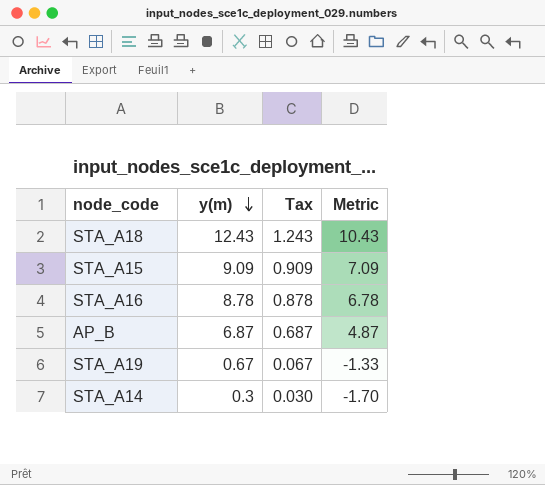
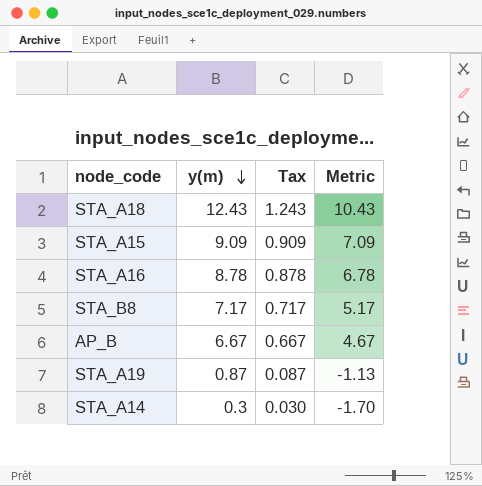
row STA_B8: none -> 7.17 | 0.717 | 5.17
AP_B | y(m): 6.87 -> 6.67
AP_B | Tax: 0.687 -> 0.667
AP_B | Metric: 4.87 -> 4.67
STA_A19 | y(m): 0.67 -> 0.87
STA_A19 | Tax: 0.067 -> 0.087
STA_A19 | Metric: -1.33 -> -1.13

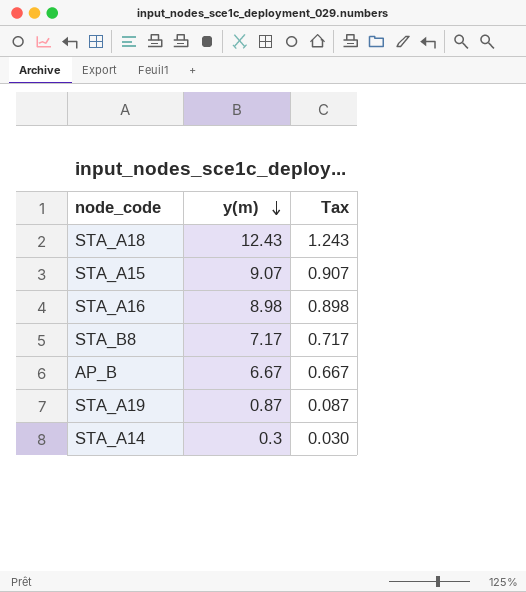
column Metric | formula: [y(m)] - 2 -> none
STA_A15 | y(m): 9.09 -> 9.07
STA_A15 | Tax: 0.909 -> 0.907
STA_A16 | y(m): 8.78 -> 8.98
STA_A16 | Tax: 0.878 -> 0.898

